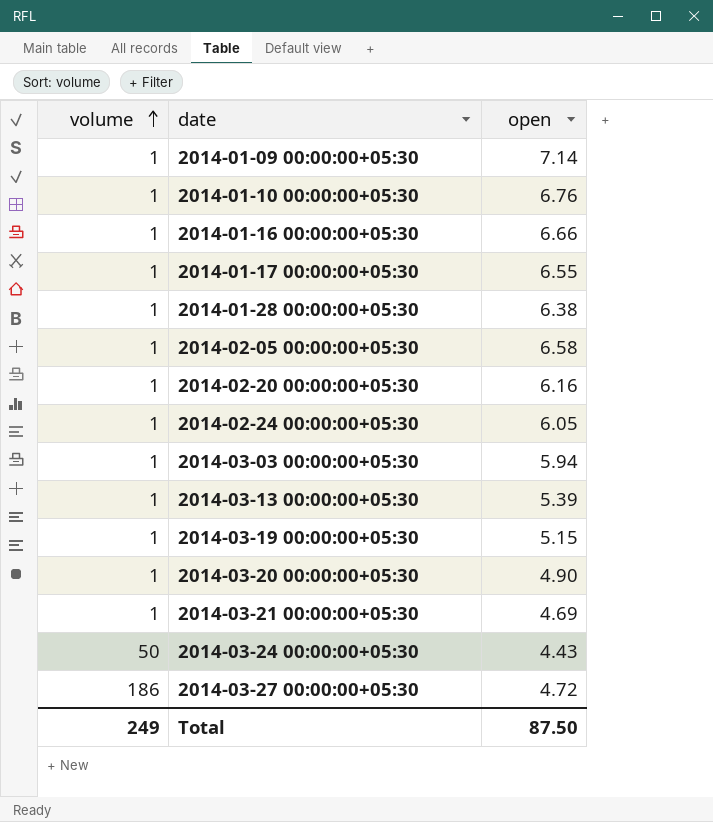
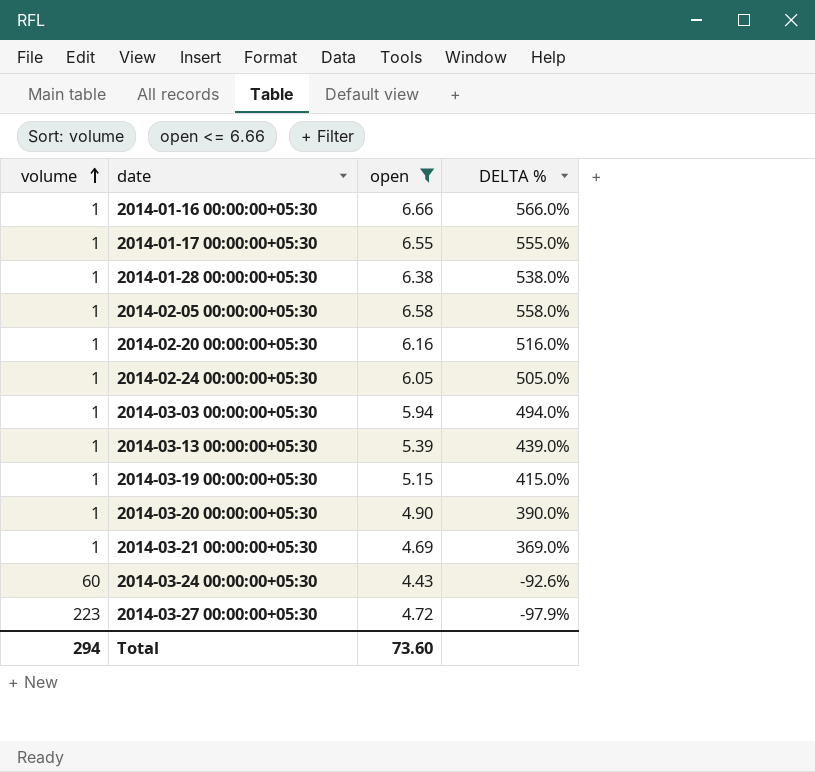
filter: none -> open <= 6.66
column DELTA % | formula: none -> ([open] - [volume]) / [volume]
2014-03-24 00:00:00+05:30 | volume: 50 -> 60
2014-03-27 00:00:00+05:30 | volume: 186 -> 223
Total | volume: 249 -> 294
Total | open: 87.50 -> 73.60

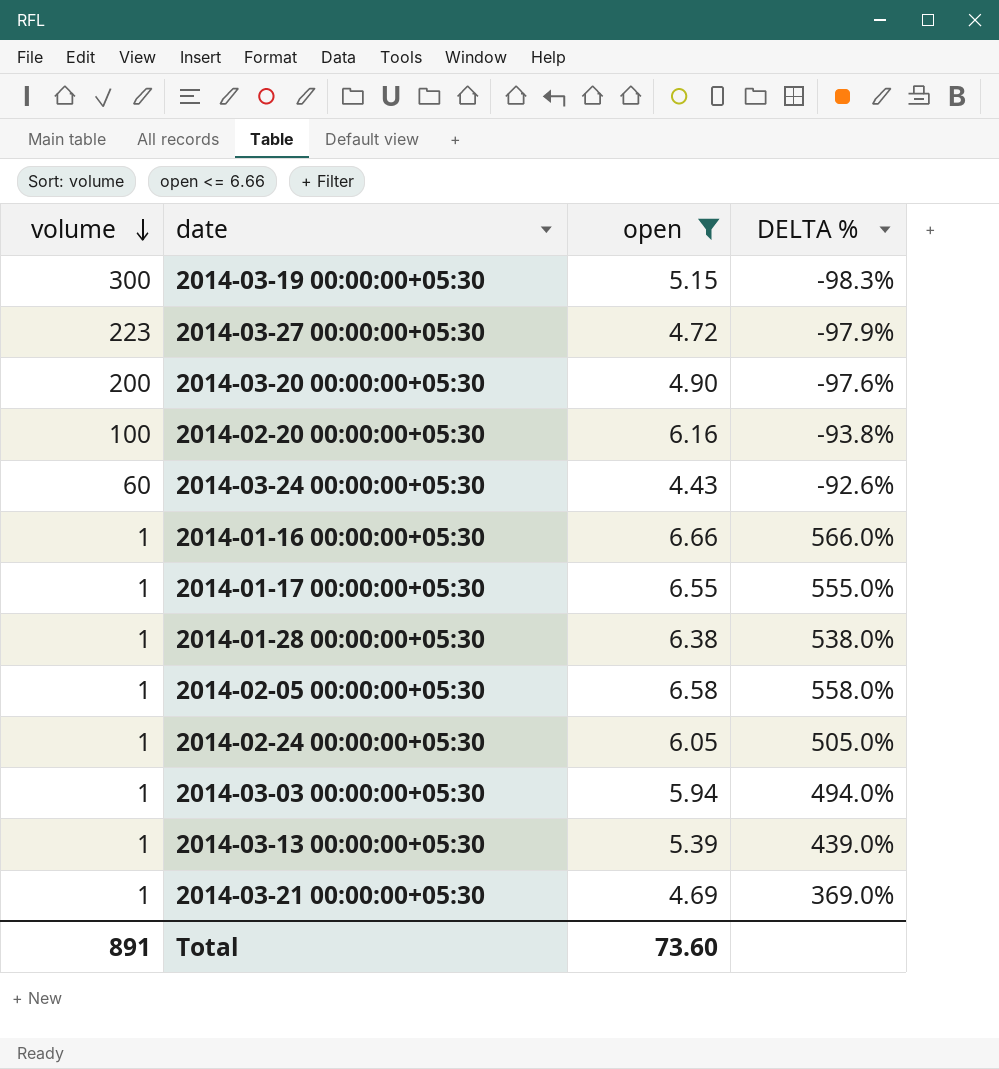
row order: volume ascending -> volume descending
2014-03-19 00:00:00+05:30 | volume: 1 -> 300
2014-03-19 00:00:00+05:30 | DELTA %: 415.0% -> -98.3%
2014-03-20 00:00:00+05:30 | volume: 1 -> 200
2014-03-20 00:00:00+05:30 | DELTA %: 390.0% -> -97.6%
2014-02-20 00:00:00+05:30 | volume: 1 -> 100
2014-02-20 00:00:00+05:30 | DELTA %: 516.0% -> -93.8%
Total | volume: 294 -> 891

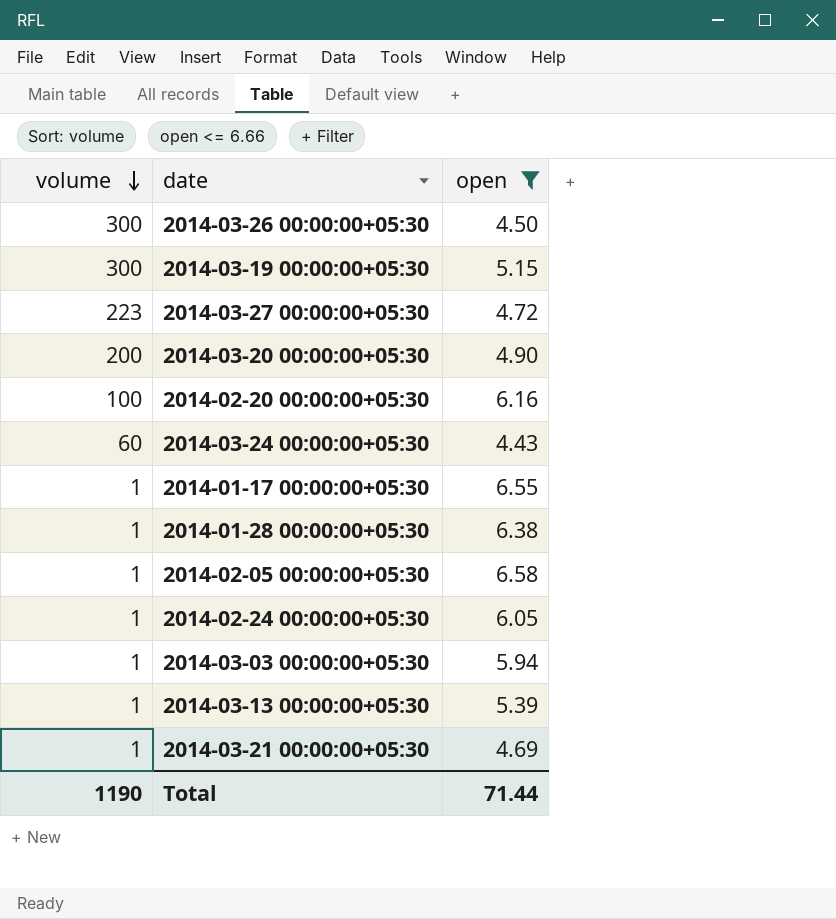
column DELTA % | formula: ([open] - [volume]) / [volume] -> none
row 2014-01-16 00:00:00+05:30: 1 | 6.66 | 566.0% -> none
row 2014-03-26 00:00:00+05:30: none -> 300 | 4.50
Total | volume: 891 -> 1190
Total | open: 73.60 -> 71.44

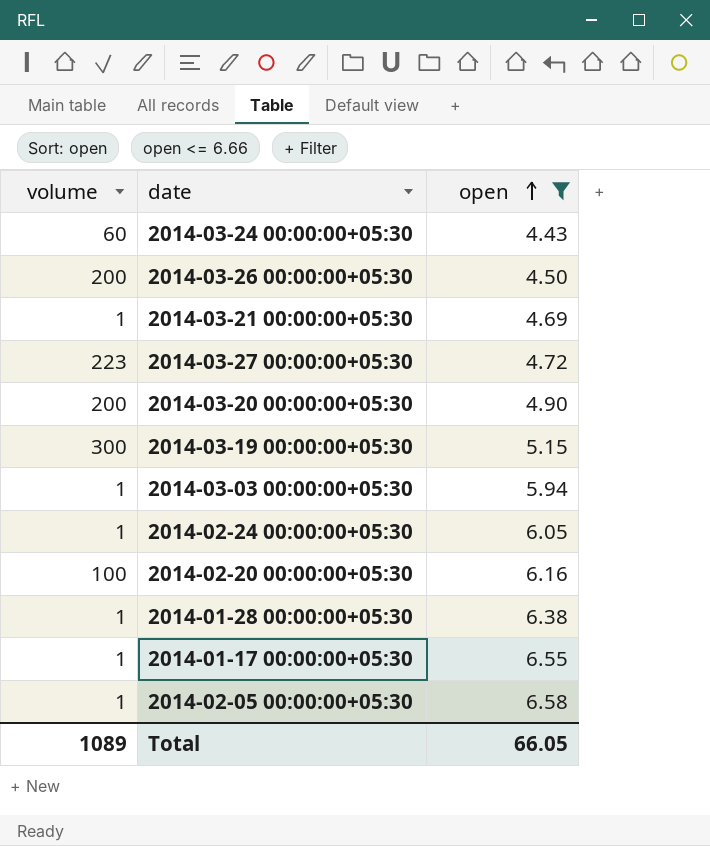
row order: volume descending -> open ascending
row 2014-03-13 00:00:00+05:30: 1 | 5.39 -> none
2014-03-26 00:00:00+05:30 | volume: 300 -> 200
Total | volume: 1190 -> 1089
Total | open: 71.44 -> 66.05

